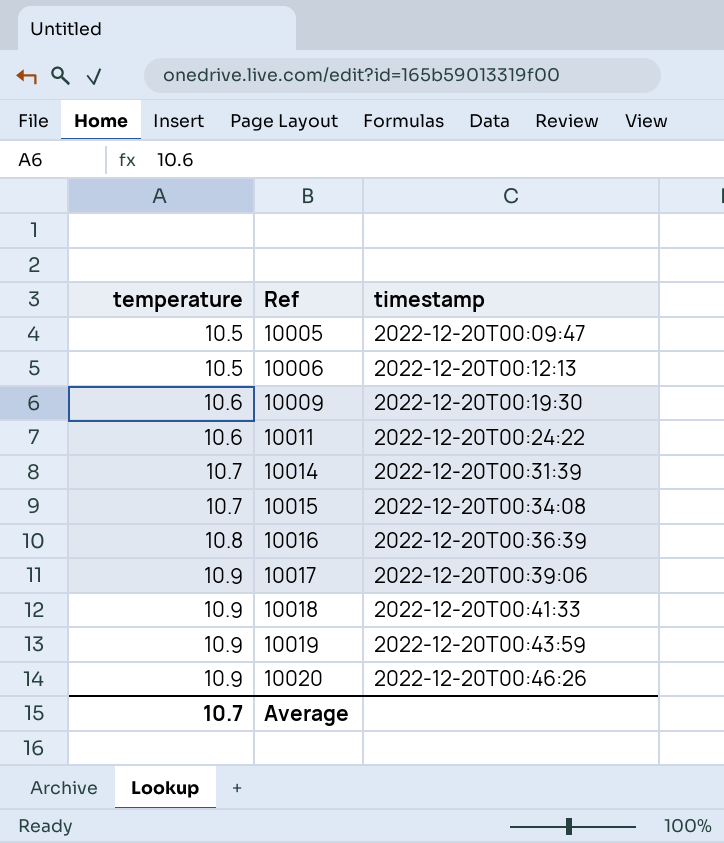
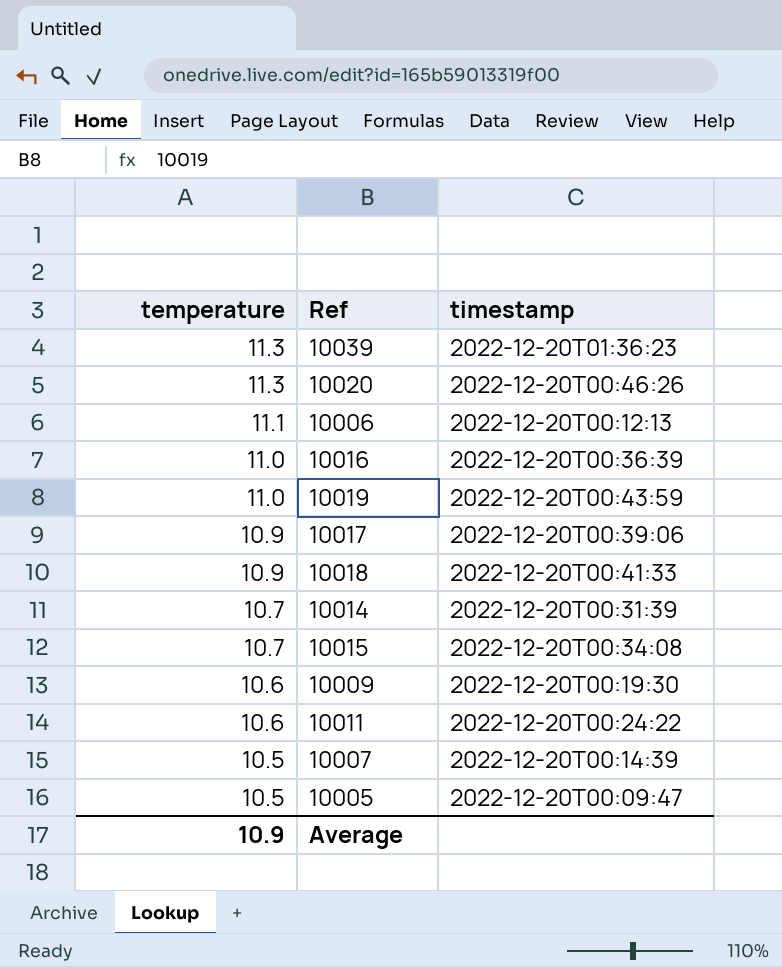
row order: temperature ascending -> temperature descending
row 10039: none -> 11.3 | 2022-12-20T01:36:23
10020 | temperature: 10.9 -> 11.3
10006 | temperature: 10.5 -> 11.1
10016 | temperature: 10.8 -> 11.0
10019 | temperature: 10.9 -> 11.0
row 10007: none -> 10.5 | 2022-12-20T00:14:39
Average | temperature: 10.7 -> 10.9

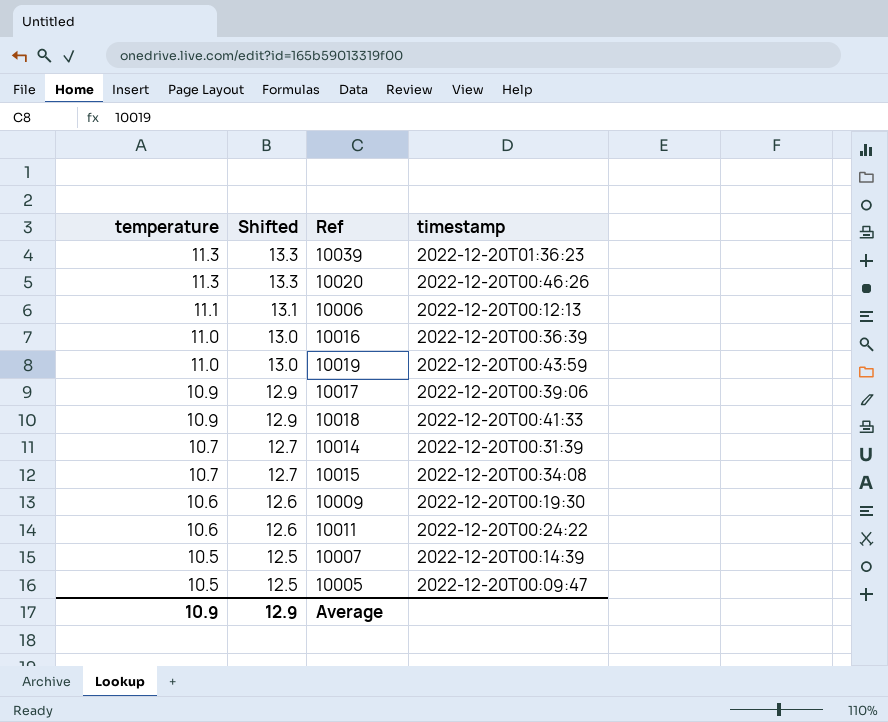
column Shifted | formula: none -> [temperature] + 2

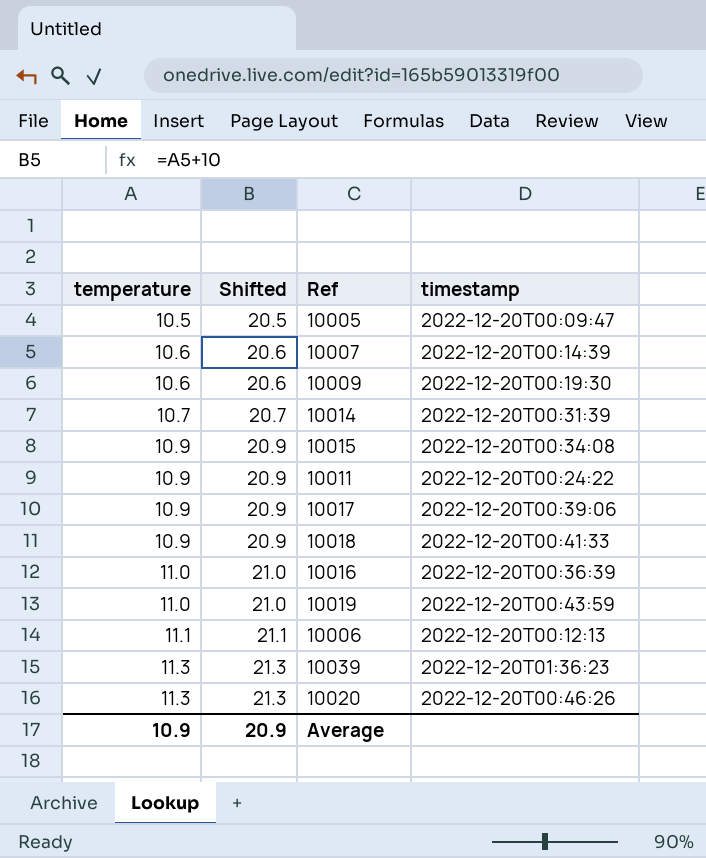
row order: temperature descending -> temperature ascending
column Shifted | formula: [temperature] + 2 -> [temperature] + 10
10007 | temperature: 10.5 -> 10.6
10015 | temperature: 10.7 -> 10.9
10011 | temperature: 10.6 -> 10.9
Average | Shifted: 12.9 -> 20.9

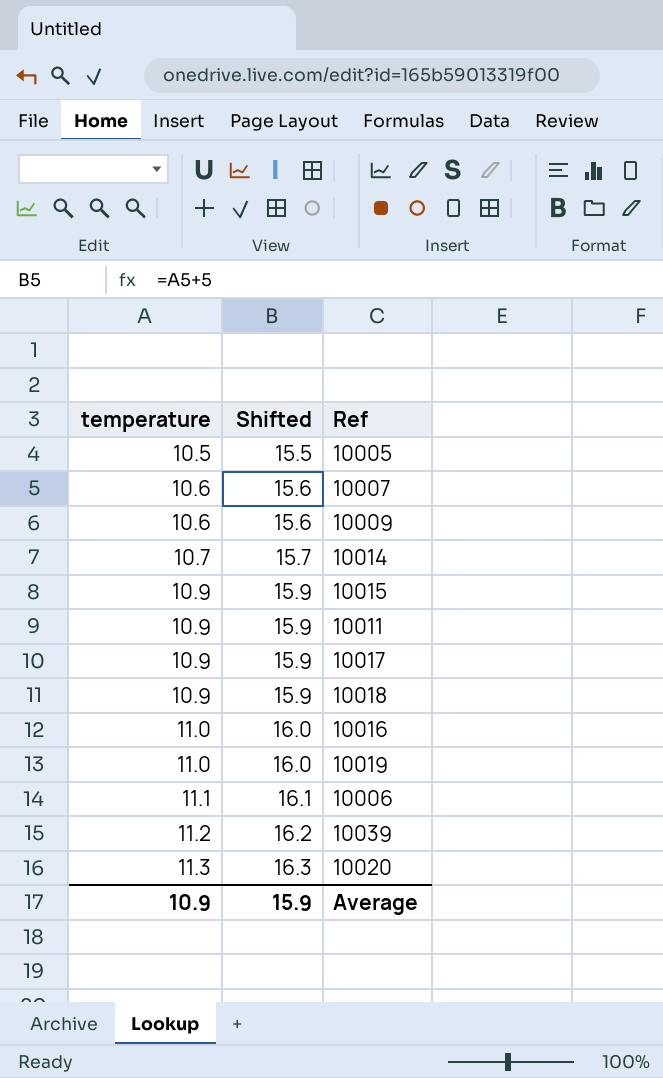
column timestamp | position: 4 -> none
column Shifted | formula: [temperature] + 10 -> [temperature] + 5
10039 | temperature: 11.3 -> 11.2
Average | Shifted: 20.9 -> 15.9

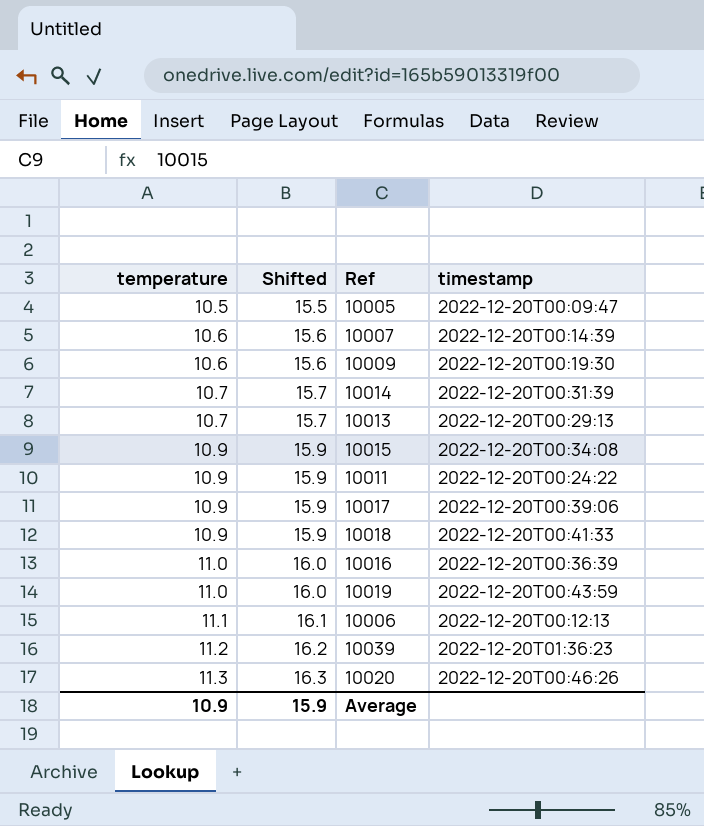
column timestamp | position: none -> 4
row 10013: none -> 10.7 | 15.7 | 2022-12-20T00:29:13

